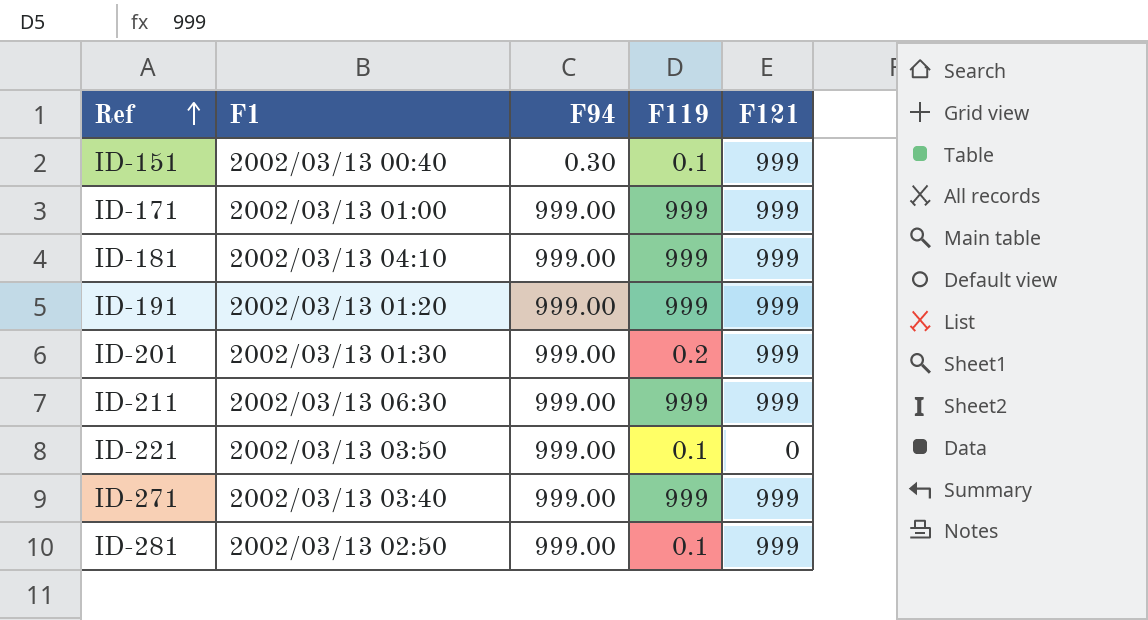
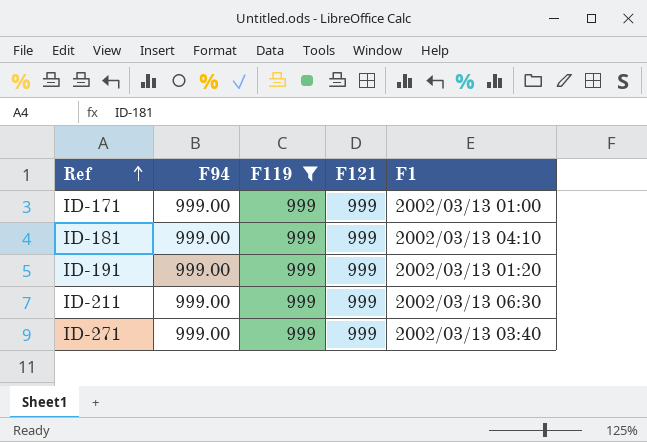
filter: none -> F119 = 999
column F1 | position: 2 -> 5

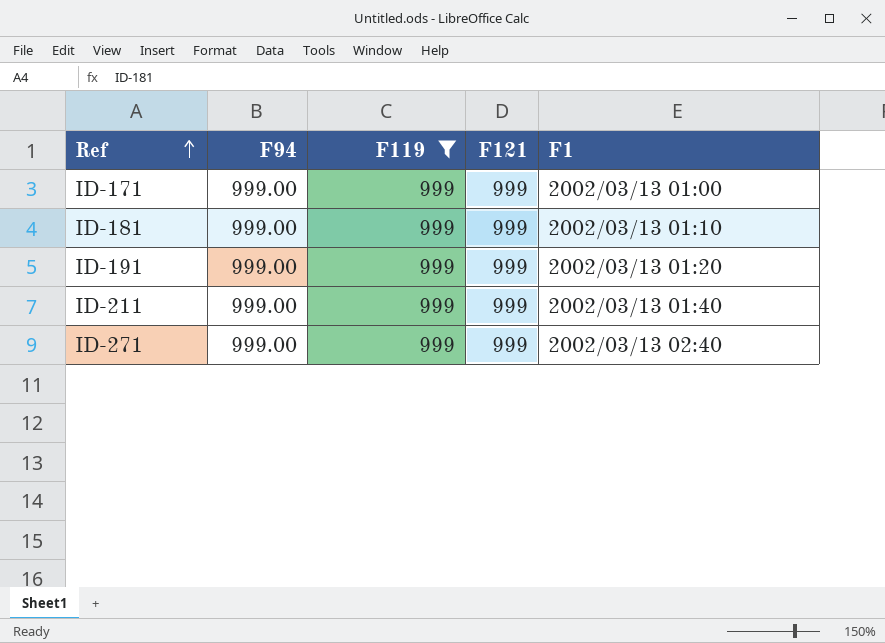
ID-181 | F1: 2002/03/13 04:10 -> 2002/03/13 01:10
ID-211 | F1: 2002/03/13 06:30 -> 2002/03/13 01:40
ID-271 | F1: 2002/03/13 03:40 -> 2002/03/13 02:40

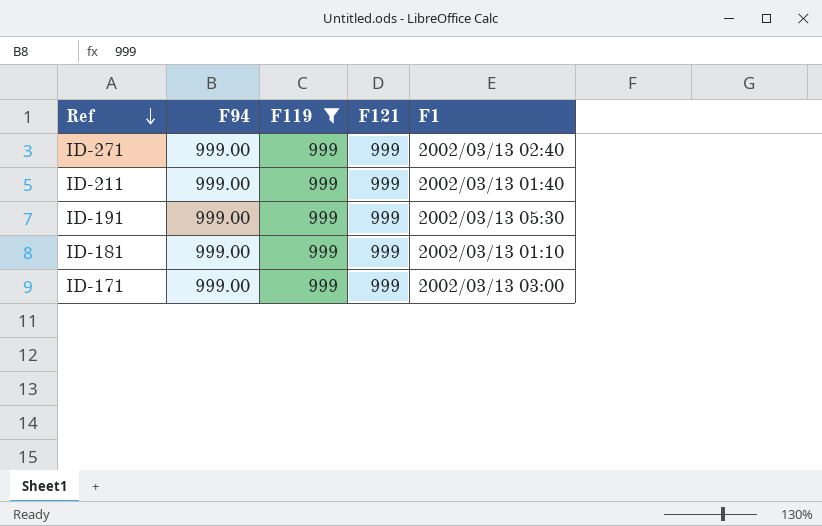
row order: Ref ascending -> Ref descending
ID-191 | F1: 2002/03/13 01:20 -> 2002/03/13 05:30
ID-171 | F1: 2002/03/13 01:00 -> 2002/03/13 03:00

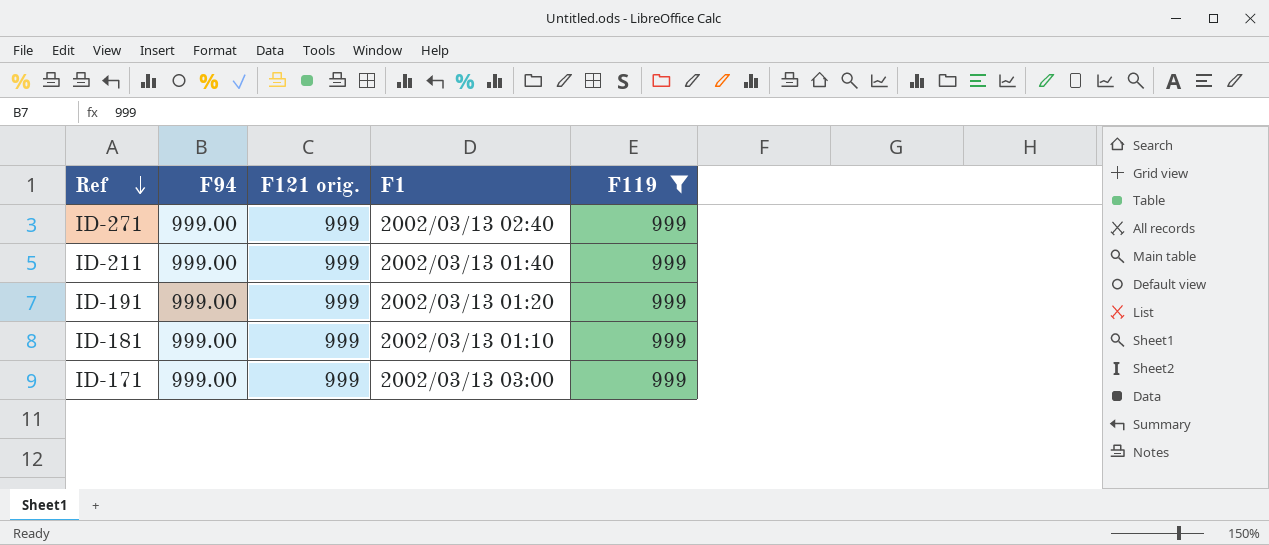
column name: F121 -> F121 orig.
column F119 | position: 3 -> 5
ID-191 | F1: 2002/03/13 05:30 -> 2002/03/13 01:20

